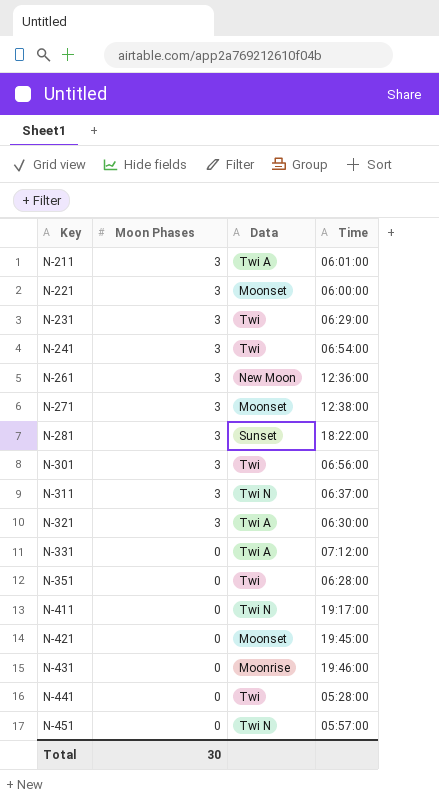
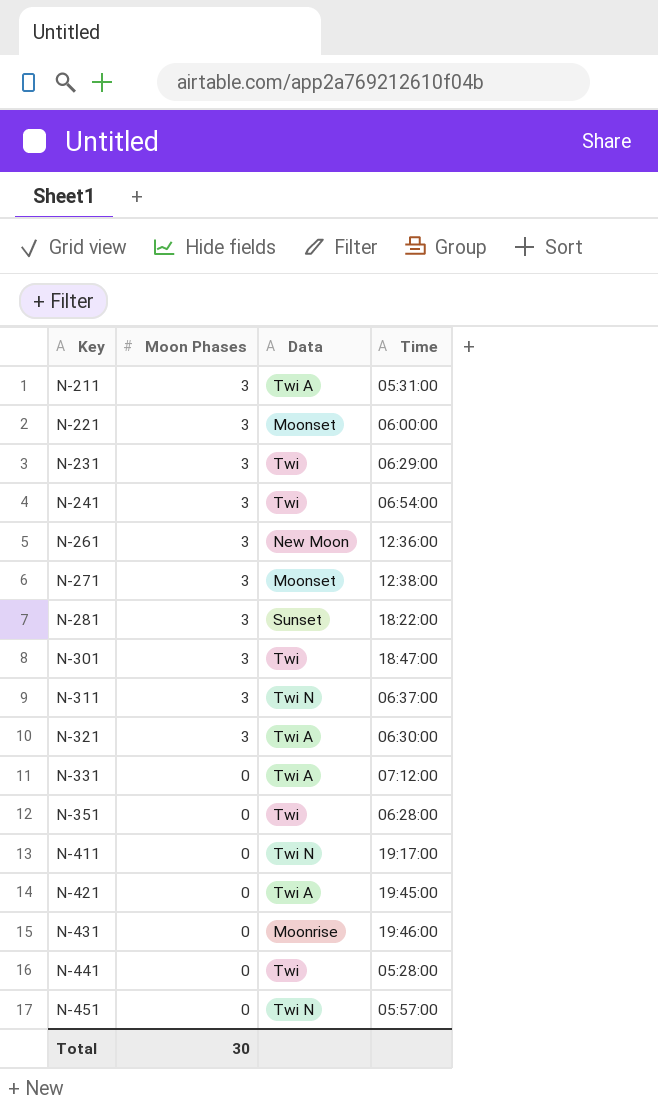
N-211 | Time: 06:01:00 -> 05:31:00
N-301 | Time: 06:56:00 -> 18:47:00
N-421 | Data: Moonset -> Twi A

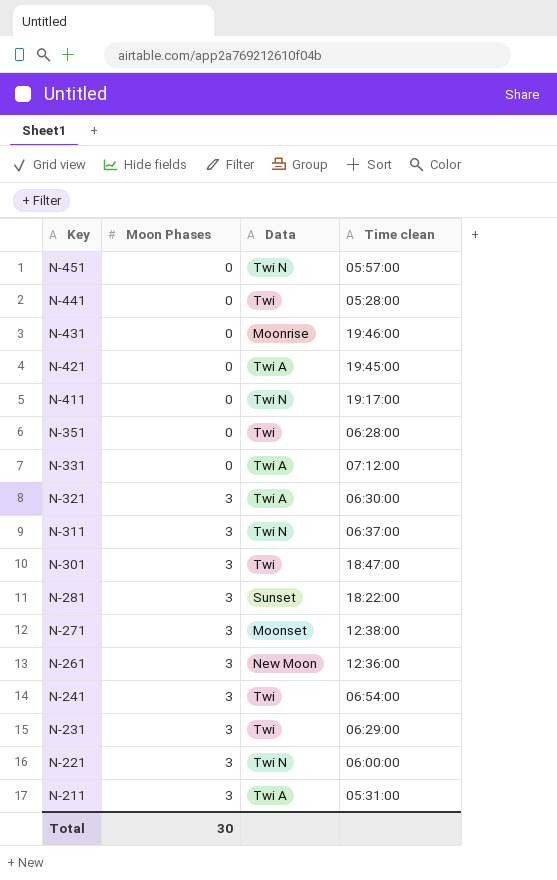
row order: Key ascending -> Key descending
column name: Time -> Time clean
N-221 | Data: Moonset -> Twi N

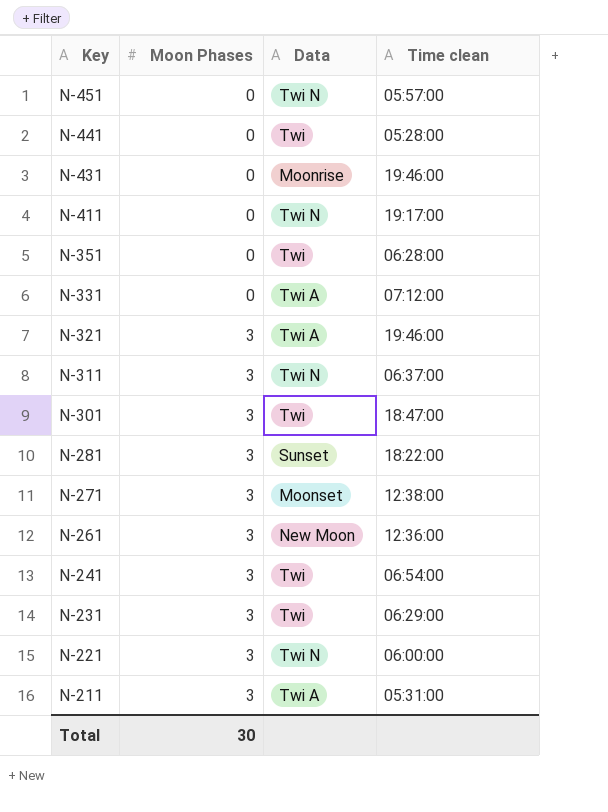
row N-421: 0 | Twi A | 19:45:00 -> none
N-321 | Time clean: 06:30:00 -> 19:46:00

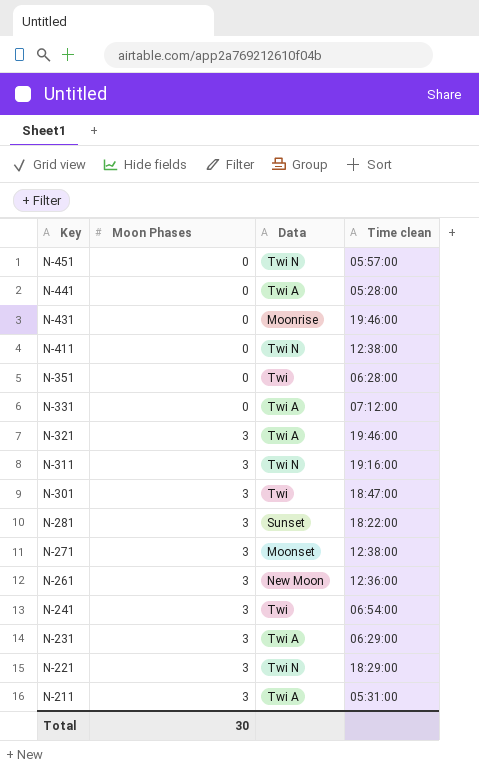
N-441 | Data: Twi -> Twi A
N-411 | Time clean: 19:17:00 -> 12:38:00
N-311 | Time clean: 06:37:00 -> 19:16:00
N-231 | Data: Twi -> Twi A
N-221 | Time clean: 06:00:00 -> 18:29:00

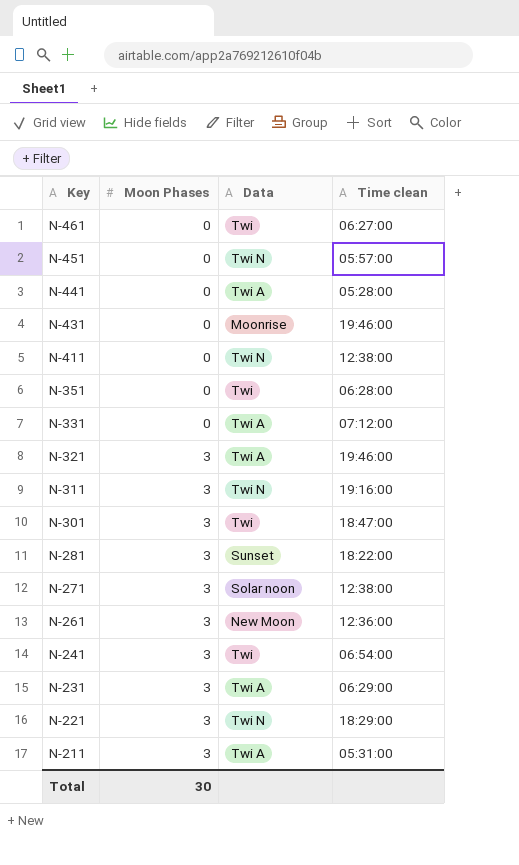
row N-461: none -> 0 | Twi | 06:27:00
N-271 | Data: Moonset -> Solar noon

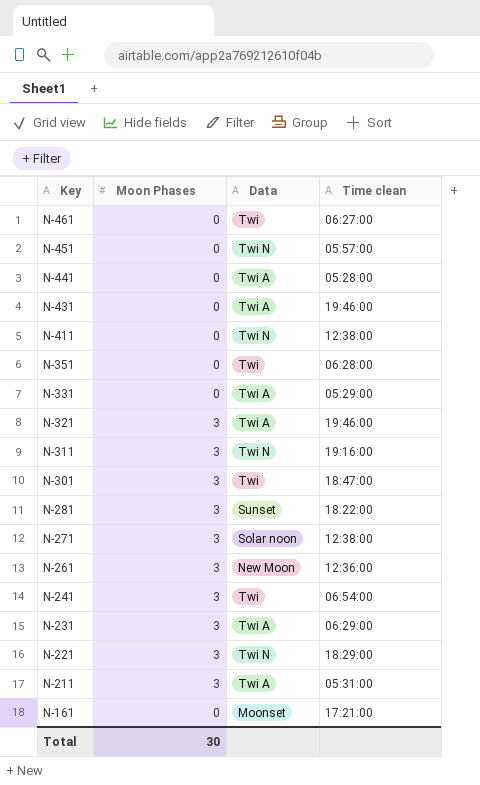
N-431 | Data: Moonrise -> Twi A
N-331 | Time clean: 07:12:00 -> 05:29:00
row N-161: none -> 0 | Moonset | 17:21:00

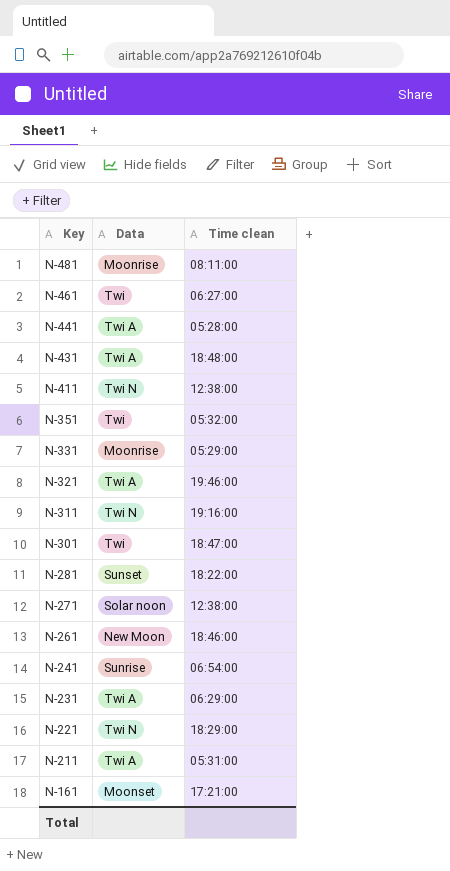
column Moon Phases | position: 2 -> none
row N-451: 0 | Twi N | 05:57:00 -> none
row N-481: none -> Moonrise | 08:11:00
N-431 | Time clean: 19:46:00 -> 18:48:00
N-351 | Time clean: 06:28:00 -> 05:32:00
N-331 | Data: Twi A -> Moonrise
N-261 | Time clean: 12:36:00 -> 18:46:00
N-241 | Data: Twi -> Sunrise

